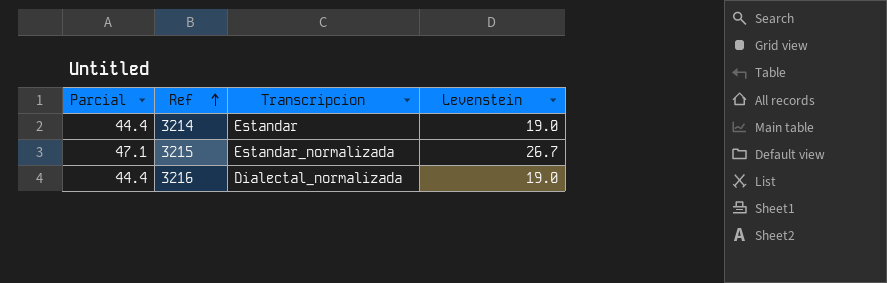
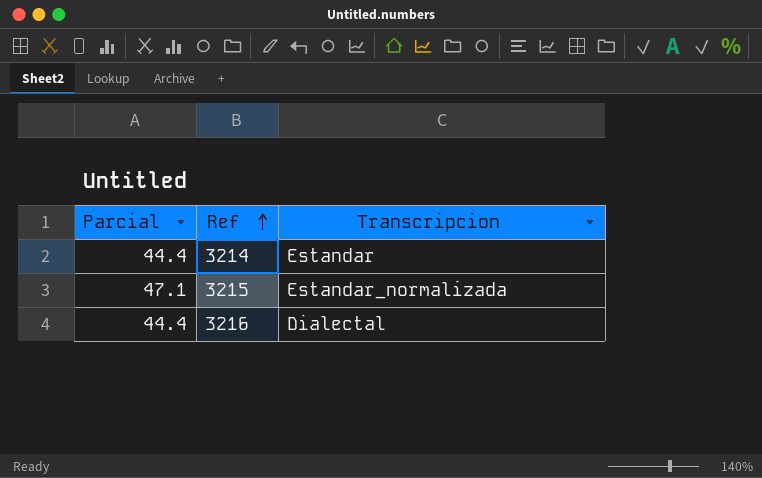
column Levenstein | position: 4 -> none
3216 | Transcripcion: Dialectal_normalizada -> Dialectal

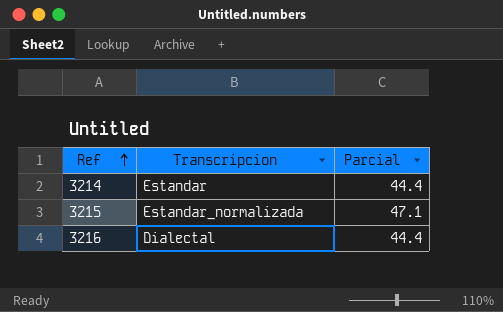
column Parcial | position: 1 -> 3

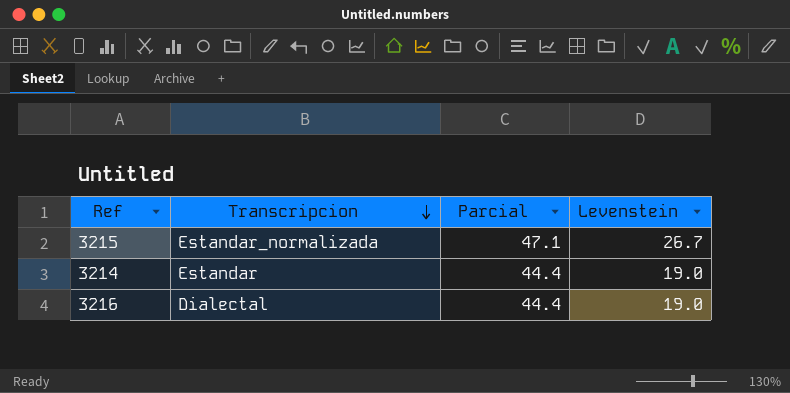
row order: Ref ascending -> Transcripcion descending
column Levenstein | position: none -> 4

